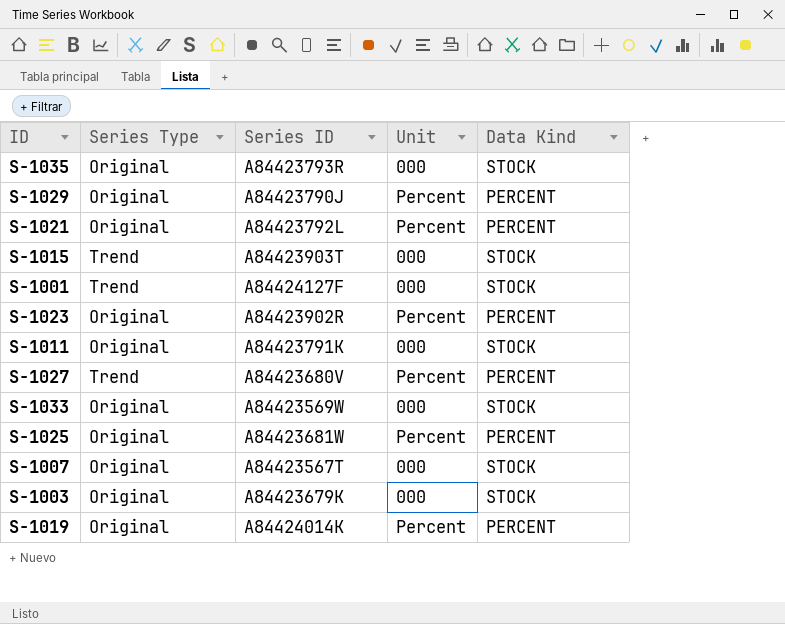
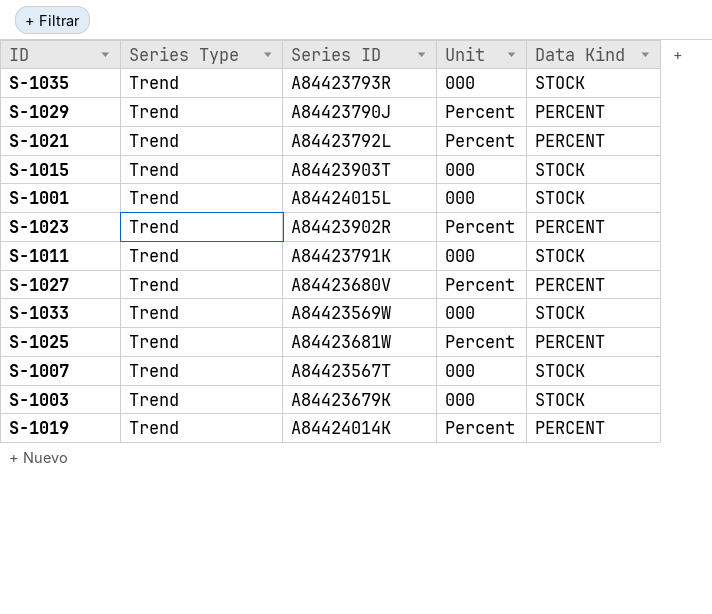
S-1035 | Series Type: Original -> Trend
S-1029 | Series Type: Original -> Trend
S-1021 | Series Type: Original -> Trend
S-1001 | Series ID: A84424127F -> A84424015L
S-1023 | Series Type: Original -> Trend
S-1011 | Series Type: Original -> Trend
S-1033 | Series Type: Original -> Trend
S-1025 | Series Type: Original -> Trend
S-1007 | Series Type: Original -> Trend
S-1003 | Series Type: Original -> Trend
S-1019 | Series Type: Original -> Trend

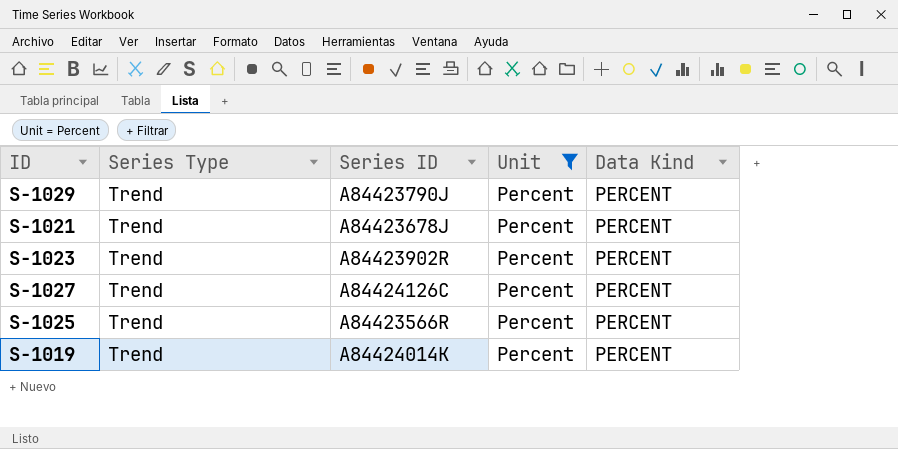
filter: none -> Unit = Percent
S-1021 | Series ID: A84423792L -> A84423678J
S-1027 | Series ID: A84423680V -> A84424126C
S-1025 | Series ID: A84423681W -> A84423566R

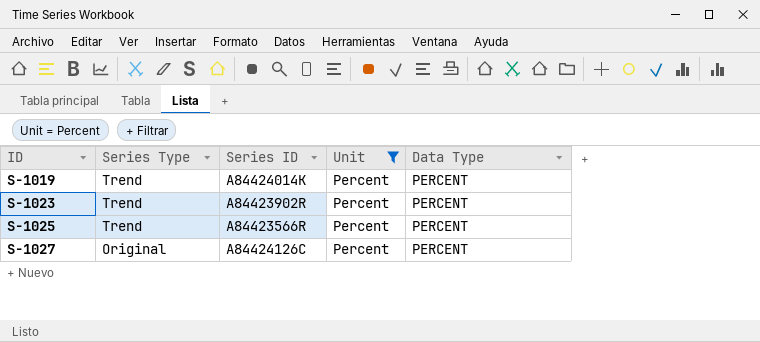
row order: none -> ID ascending
column name: Data Kind -> Data Type
row S-1029: Trend | A84423790J | Percent | PERCENT -> none
row S-1021: Trend | A84423678J | Percent | PERCENT -> none
S-1027 | Series Type: Trend -> Original

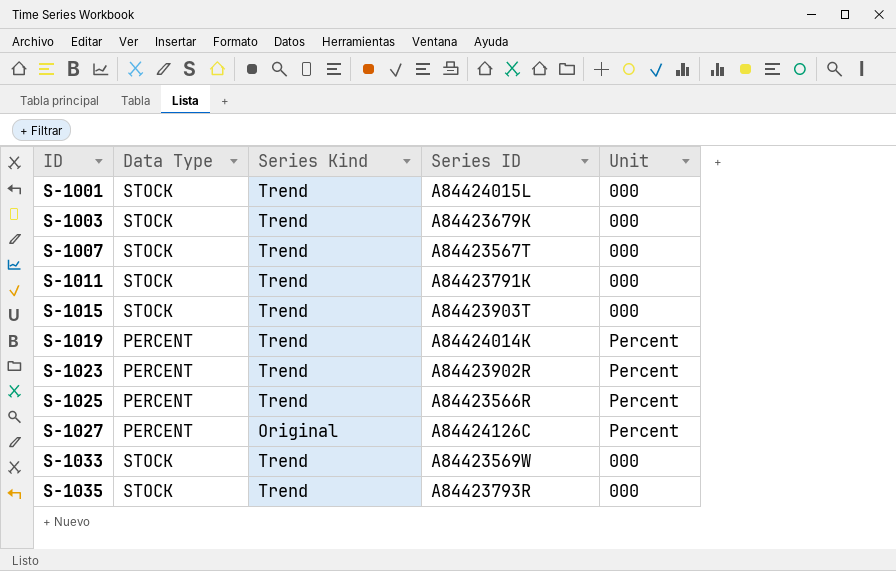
filter: Unit = Percent -> none
column Data Type | position: 5 -> 2
column name: Series Type -> Series Kind

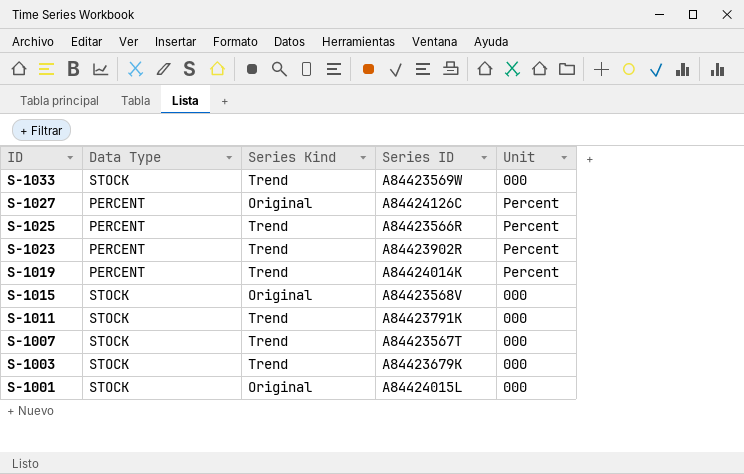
row order: ID ascending -> ID descending
row S-1035: STOCK | Trend | A84423793R | 000 -> none
S-1015 | Series Kind: Trend -> Original
S-1015 | Series ID: A84423903T -> A84423568V
S-1001 | Series Kind: Trend -> Original

